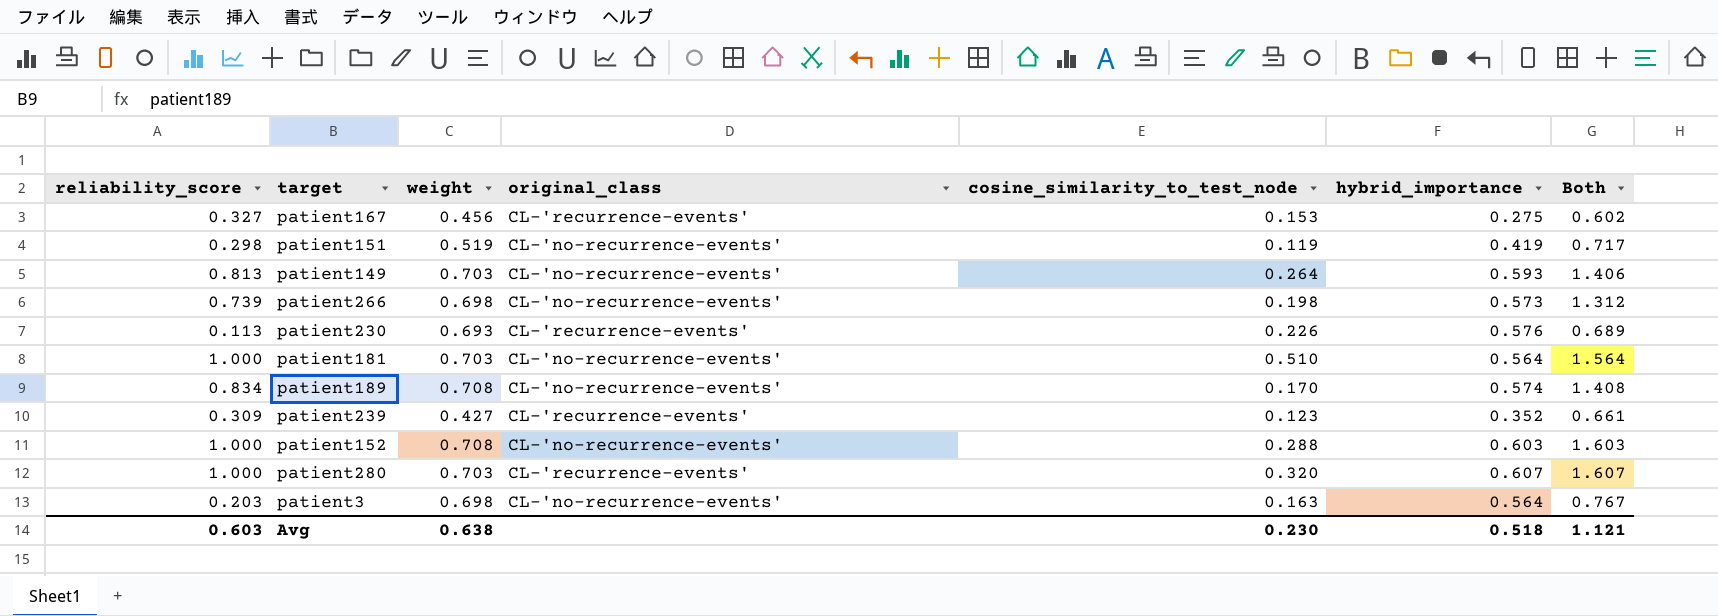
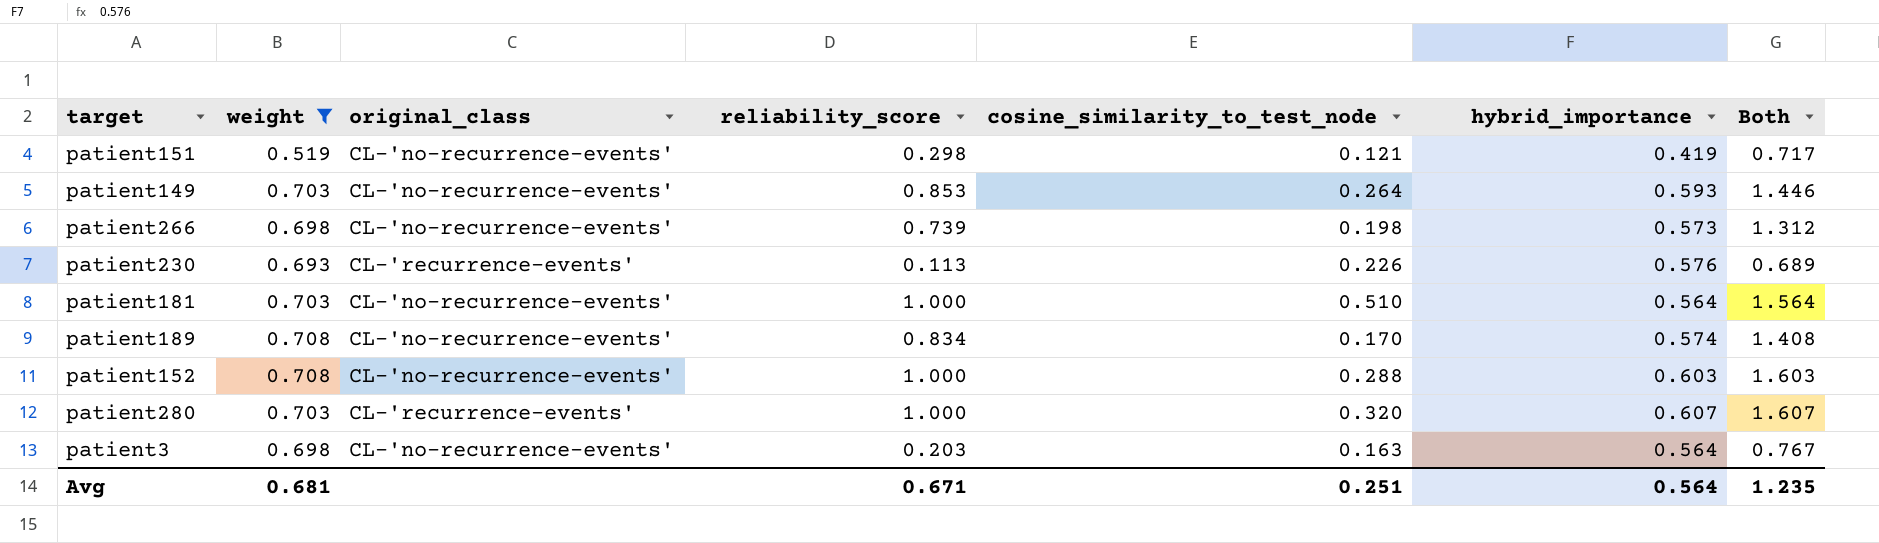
filter: none -> weight >= 0.519
column reliability_score | position: 1 -> 4
patient151 | cosine_similarity_to_test_node: 0.119 -> 0.121
patient149 | reliability_score: 0.813 -> 0.853
patient149 | Both: 1.406 -> 1.446
Avg | weight: 0.638 -> 0.681
Avg | reliability_score: 0.603 -> 0.671
Avg | cosine_similarity_to_test_node: 0.230 -> 0.251
Avg | hybrid_importance: 0.518 -> 0.564
Avg | Both: 1.121 -> 1.235

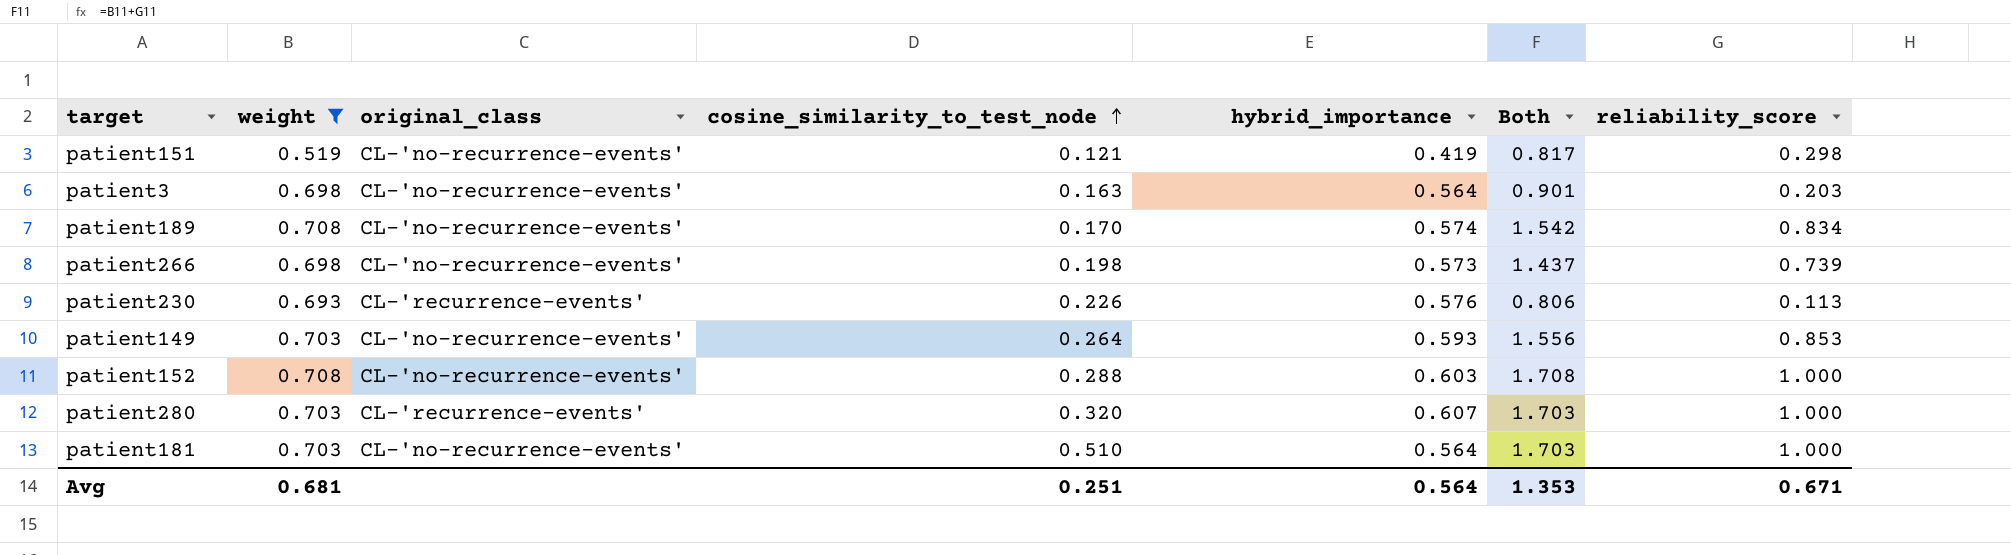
row order: none -> cosine_similarity_to_test_node ascending
column Both | formula: [reliability_score] + [hybrid_importance] -> [weight] + [reliability_score]
column reliability_score | position: 4 -> 7
Avg | Both: 1.235 -> 1.353

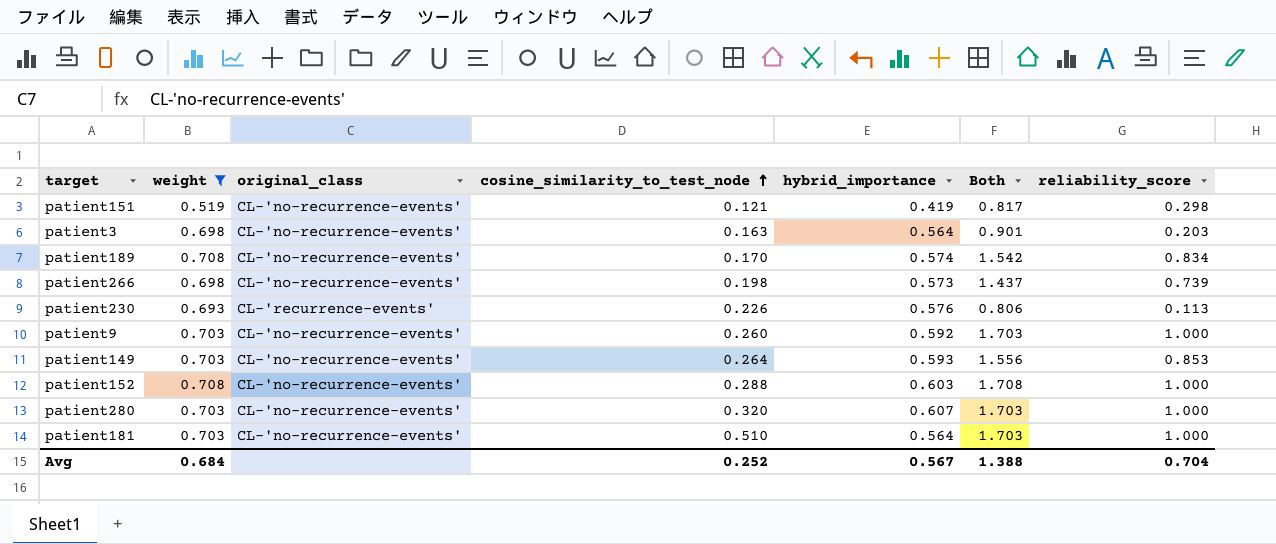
row patient9: none -> 0.703 | CL-'no-recurrence-events' | 0.260 | 0.592 | 1.703 | 1.000
patient280 | original_class: CL-'recurrence-events' -> CL-'no-recurrence-events'
Avg | weight: 0.681 -> 0.684
Avg | cosine_similarity_to_test_node: 0.251 -> 0.252
Avg | hybrid_importance: 0.564 -> 0.567
Avg | Both: 1.353 -> 1.388
Avg | reliability_score: 0.671 -> 0.704

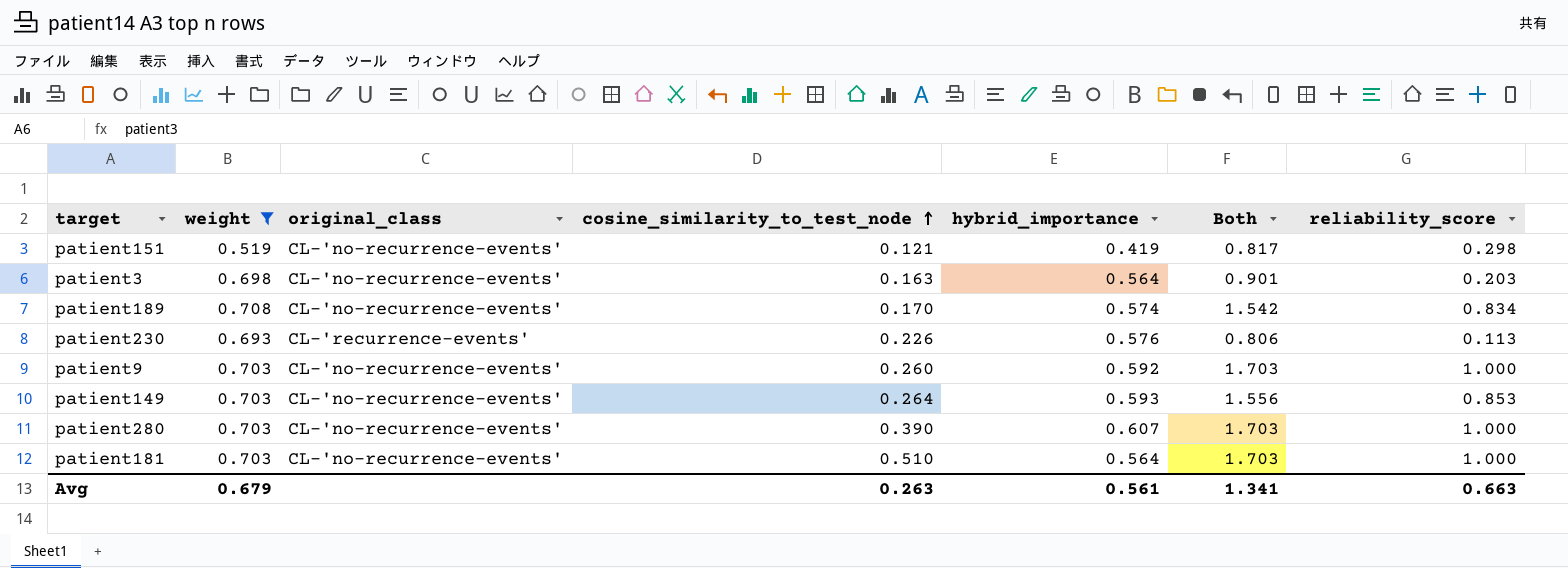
row patient266: 0.698 | CL-'no-recurrence-events' | 0.198 | 0.573 | 1.437 | 0.739 -> none
row patient152: 0.708 | CL-'no-recurrence-events' | 0.288 | 0.603 | 1.708 | 1.000 -> none
patient280 | cosine_similarity_to_test_node: 0.320 -> 0.390
Avg | weight: 0.684 -> 0.679
Avg | cosine_similarity_to_test_node: 0.252 -> 0.263
Avg | hybrid_importance: 0.567 -> 0.561
Avg | Both: 1.388 -> 1.341
Avg | reliability_score: 0.704 -> 0.663

